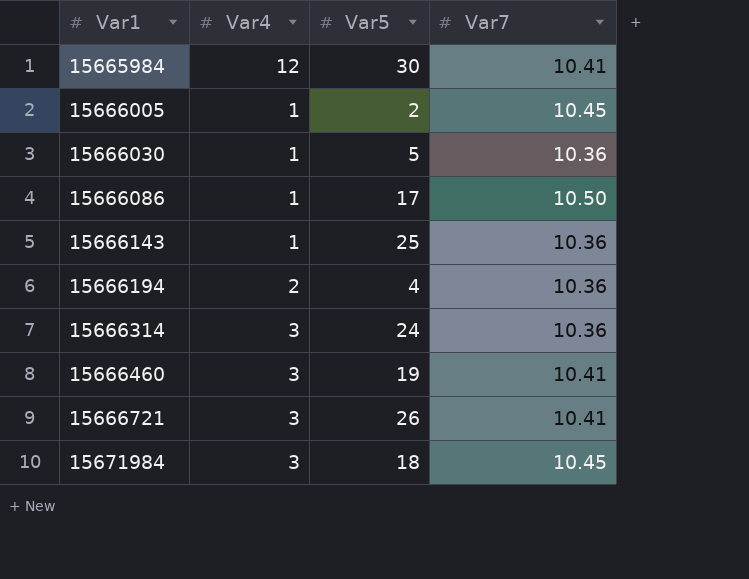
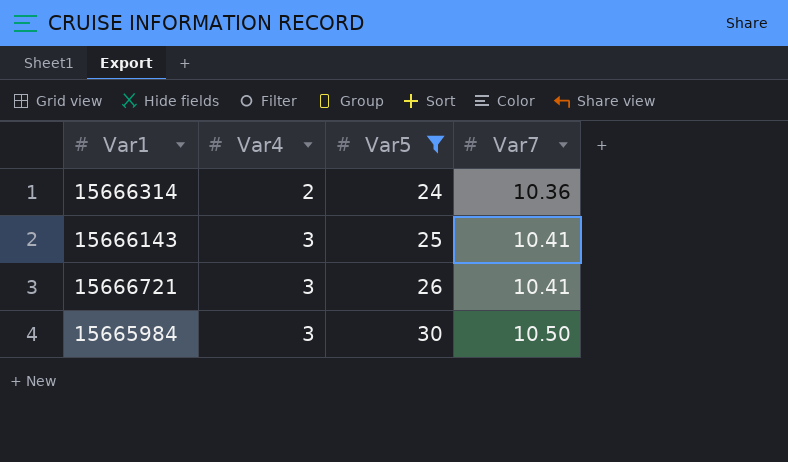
filter: none -> Var5 >= 24
row order: Var1 ascending -> Var4 ascending
15666314 | Var4: 3 -> 2
15666143 | Var4: 1 -> 3
15666143 | Var7: 10.36 -> 10.41
15665984 | Var4: 12 -> 3
15665984 | Var7: 10.41 -> 10.50

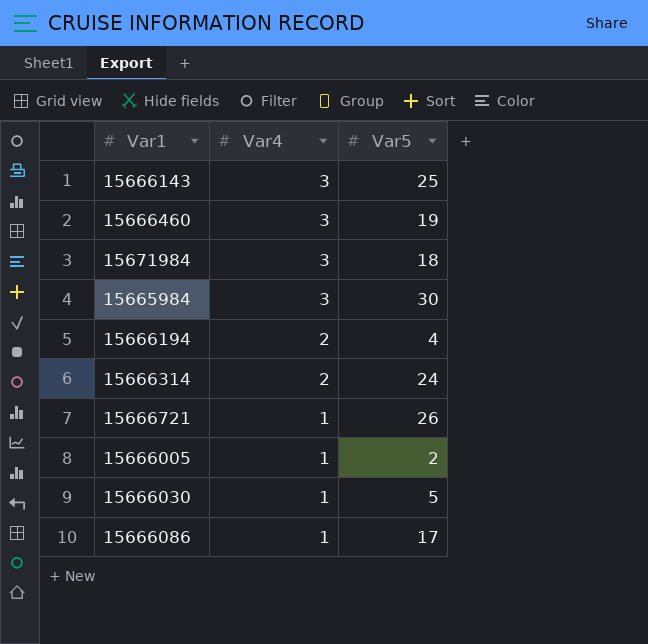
filter: Var5 >= 24 -> none
row order: Var4 ascending -> Var4 descending
column Var7 | position: 4 -> none
15666721 | Var4: 3 -> 1

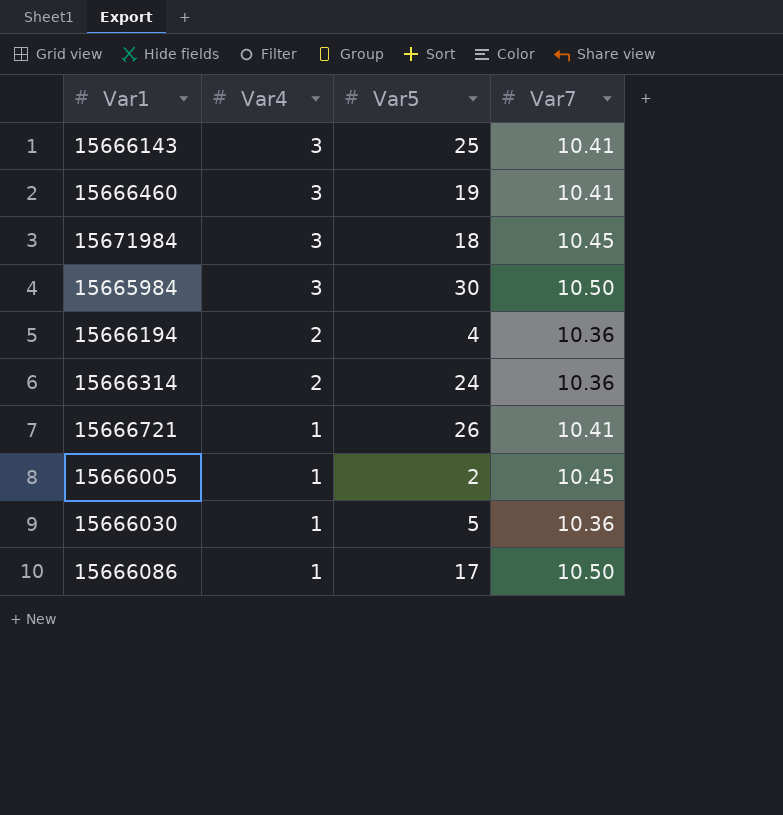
column Var7 | position: none -> 4

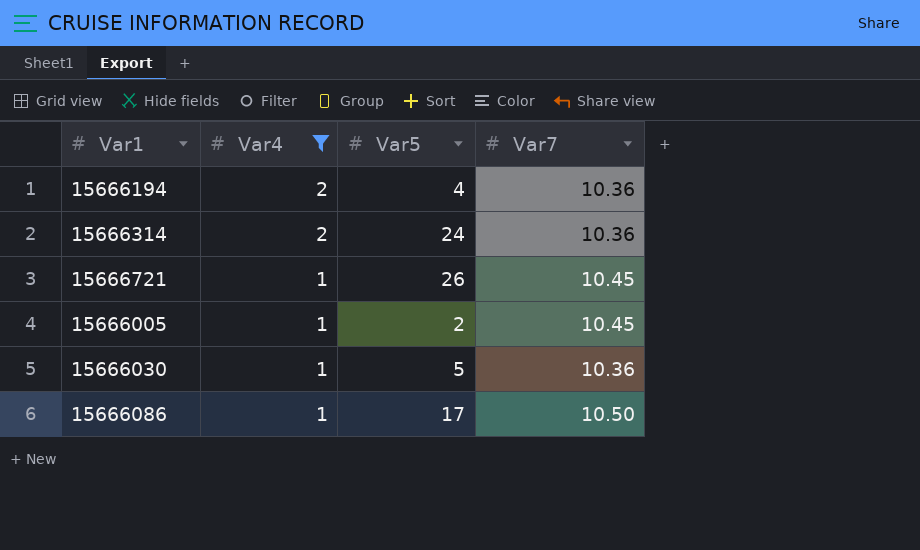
filter: none -> Var4 != 3
15666721 | Var7: 10.41 -> 10.45

